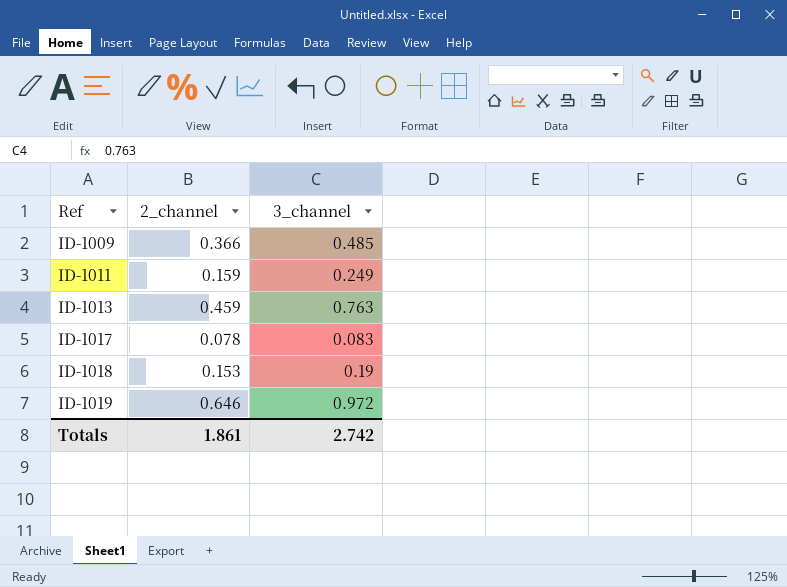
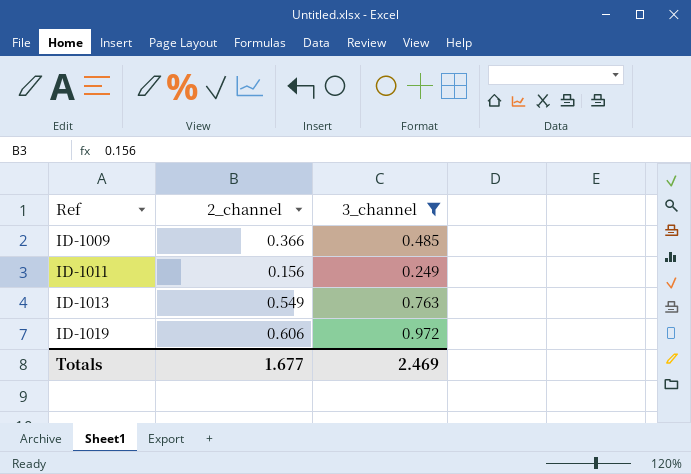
filter: none -> 3_channel >= 0.249
ID-1011 | 2_channel: 0.159 -> 0.156
ID-1013 | 2_channel: 0.459 -> 0.549
ID-1019 | 2_channel: 0.646 -> 0.606
Totals | 2_channel: 1.861 -> 1.677
Totals | 3_channel: 2.742 -> 2.469

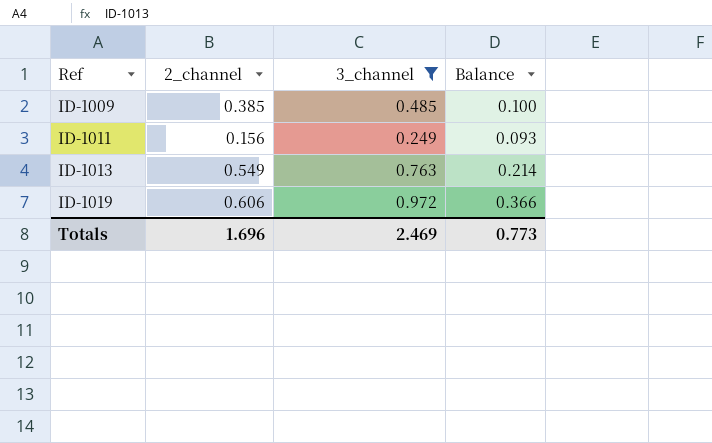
column Balance | formula: none -> [3_channel] - [2_channel]
ID-1009 | 2_channel: 0.366 -> 0.385
Totals | 2_channel: 1.677 -> 1.696

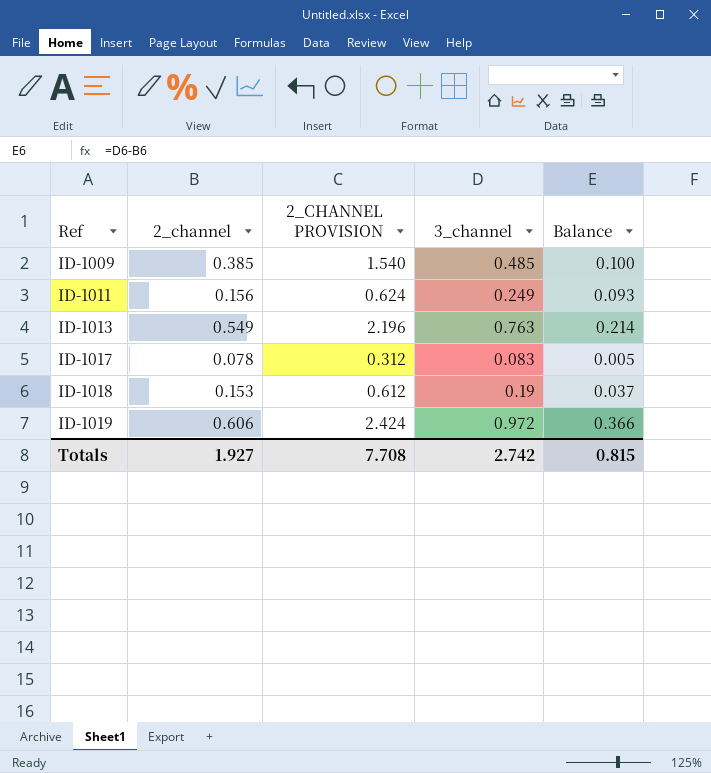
filter: 3_channel >= 0.249 -> none
column 2_CHANNEL PROVISION | formula: none -> [2_channel] * 4
Totals | 2_channel: 1.696 -> 1.927
Totals | 3_channel: 2.469 -> 2.742
Totals | Balance: 0.773 -> 0.815

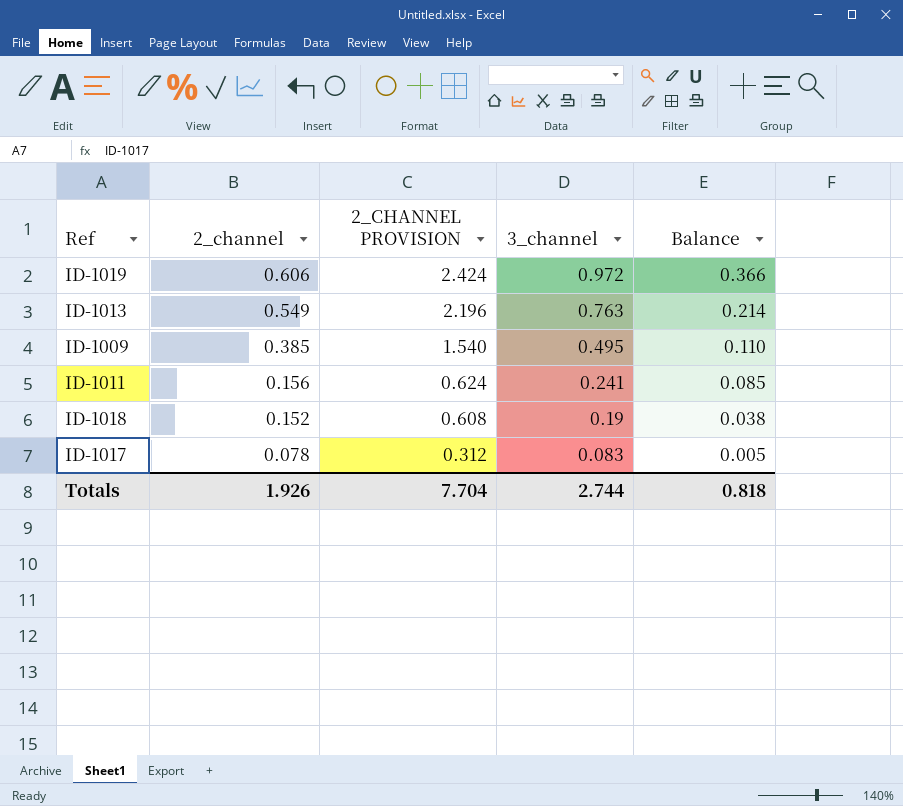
row order: Ref ascending -> 2_channel descending
ID-1009 | 3_channel: 0.485 -> 0.495
ID-1009 | Balance: 0.100 -> 0.110
ID-1011 | 3_channel: 0.249 -> 0.241
ID-1011 | Balance: 0.093 -> 0.085
ID-1018 | 2_channel: 0.153 -> 0.152
ID-1018 | 2_CHANNEL PROVISION: 0.612 -> 0.608
ID-1018 | Balance: 0.037 -> 0.038
Totals | 2_channel: 1.927 -> 1.926
Totals | 2_CHANNEL PROVISION: 7.708 -> 7.704
Totals | 3_channel: 2.742 -> 2.744
Totals | Balance: 0.815 -> 0.818

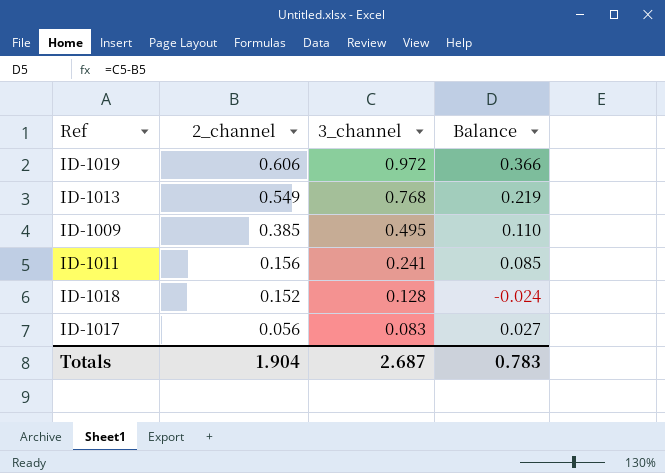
column 2_CHANNEL PROVISION | formula: [2_channel] * 4 -> none
ID-1013 | 3_channel: 0.763 -> 0.768
ID-1013 | Balance: 0.214 -> 0.219
ID-1018 | 3_channel: 0.19 -> 0.128
ID-1018 | Balance: 0.038 -> -0.024
ID-1017 | 2_channel: 0.078 -> 0.056
ID-1017 | Balance: 0.005 -> 0.027
Totals | 2_channel: 1.926 -> 1.904
Totals | 3_channel: 2.744 -> 2.687
Totals | Balance: 0.818 -> 0.783

